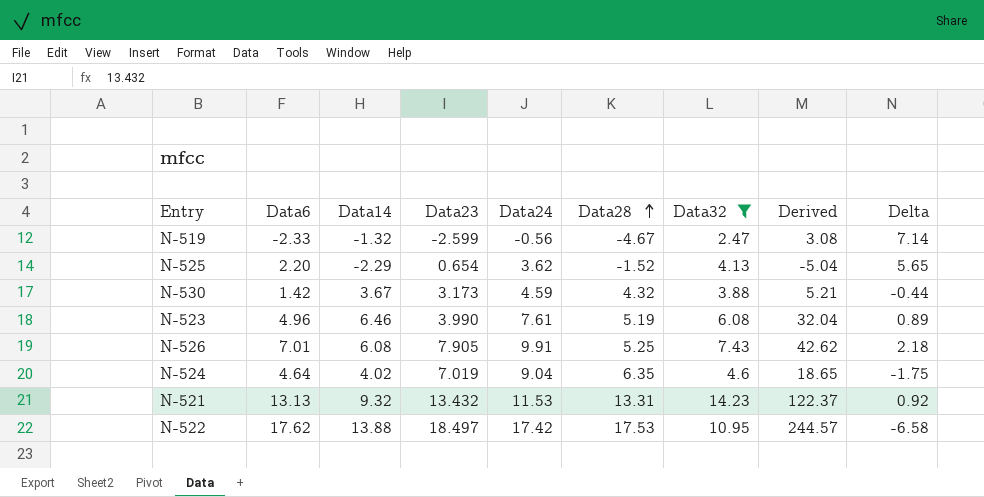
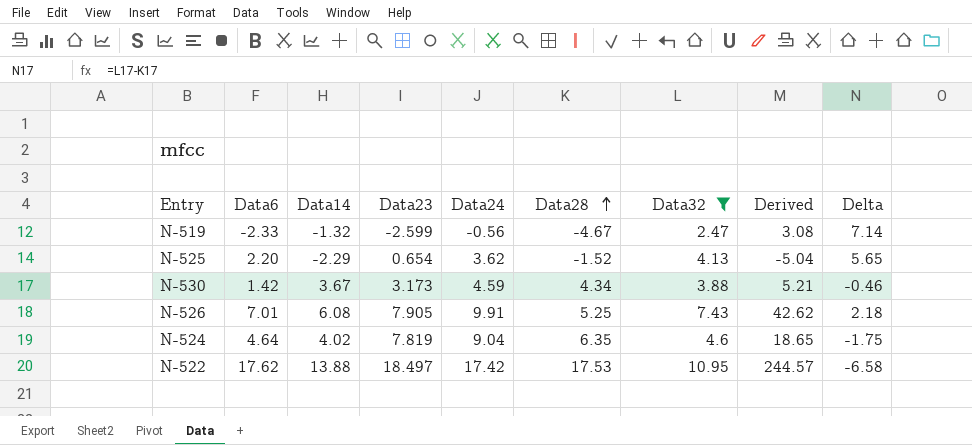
row N-523: 4.96 | 6.46 | 3.990 | 7.61 | 5.19 | 6.08 | 32.04 | 0.89 -> none
row N-521: 13.13 | 9.32 | 13.432 | 11.53 | 13.31 | 14.23 | 122.37 | 0.92 -> none
N-530 | Data28: 4.32 -> 4.34
N-530 | Delta: -0.44 -> -0.46
N-524 | Data23: 7.019 -> 7.819

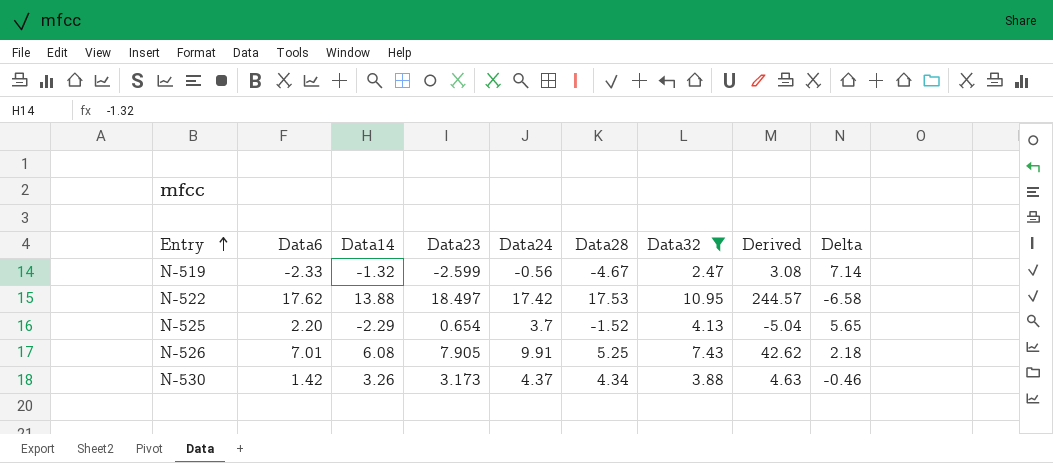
row order: Data28 ascending -> Entry ascending
row N-524: 4.64 | 4.02 | 7.819 | 9.04 | 6.35 | 4.6 | 18.65 | -1.75 -> none
N-525 | Data24: 3.62 -> 3.7
N-530 | Data14: 3.67 -> 3.26
N-530 | Data24: 4.59 -> 4.37
N-530 | Derived: 5.21 -> 4.63

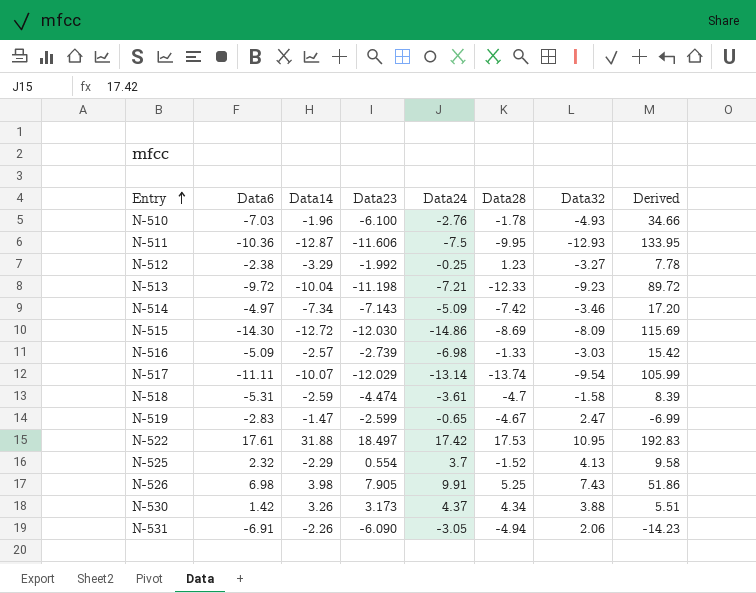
filter: Data32 >= 2.47 -> none
column Delta | formula: [Data32] - [Data28] -> none
column Derived | formula: [Data6] * [Data14] -> [Data6] * [Data32]
N-519 | Data6: -2.33 -> -2.83
N-519 | Data14: -1.32 -> -1.47
N-519 | Data24: -0.56 -> -0.65
N-522 | Data6: 17.62 -> 17.61
N-522 | Data14: 13.88 -> 31.88
N-525 | Data6: 2.20 -> 2.32
N-525 | Data23: 0.654 -> 0.554
N-526 | Data6: 7.01 -> 6.98
N-526 | Data14: 6.08 -> 3.98

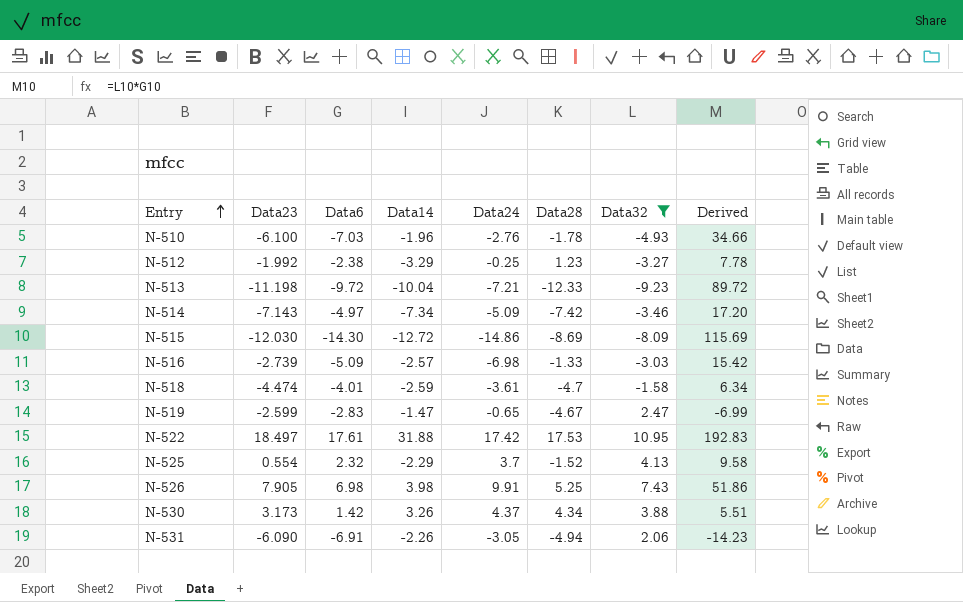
filter: none -> Data32 >= -9.23
column Data23 | position: 4 -> 2
N-518 | Data6: -5.31 -> -4.01
N-518 | Derived: 8.39 -> 6.34

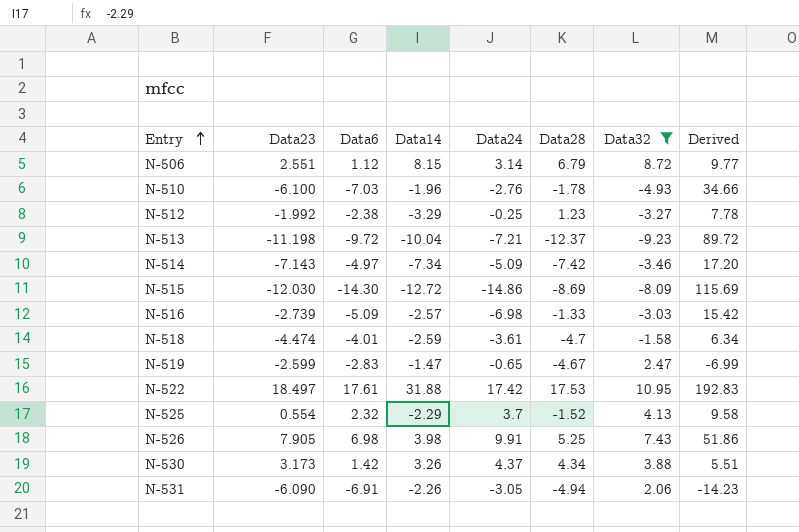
row N-506: none -> 2.551 | 1.12 | 8.15 | 3.14 | 6.79 | 8.72 | 9.77
N-513 | Data28: -12.33 -> -12.37

